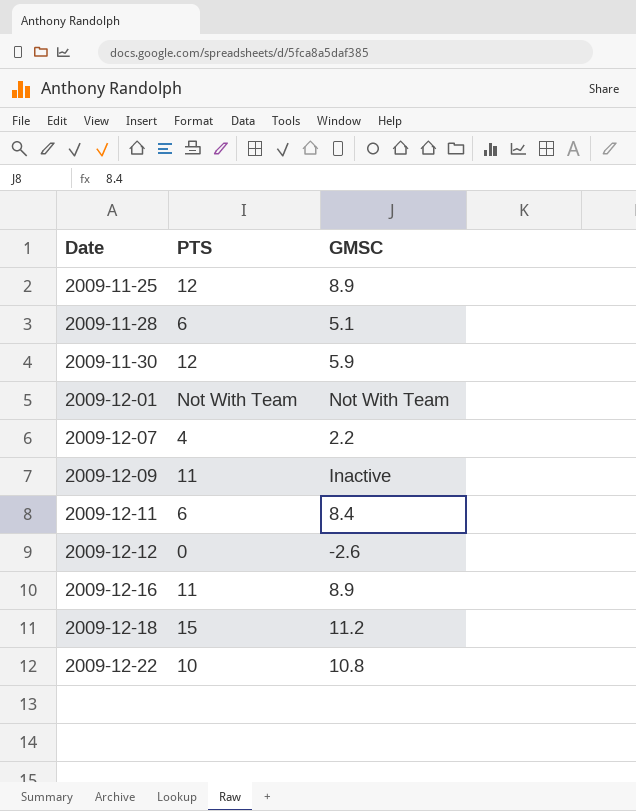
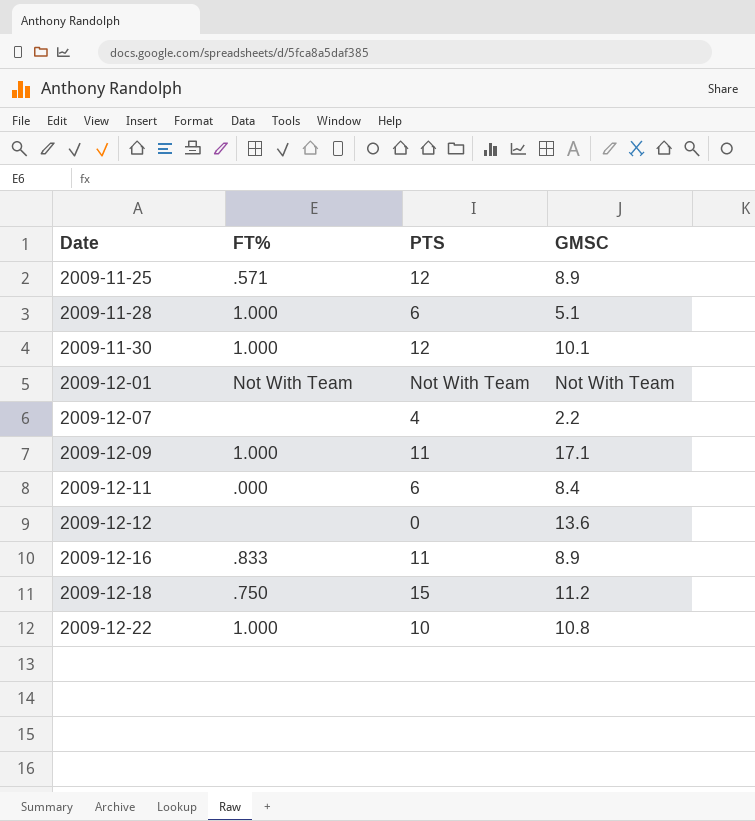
column FT% | position: none -> 2
2009-11-30 | GMSC: 5.9 -> 10.1
2009-12-09 | GMSC: Inactive -> 17.1
2009-12-12 | GMSC: -2.6 -> 13.6

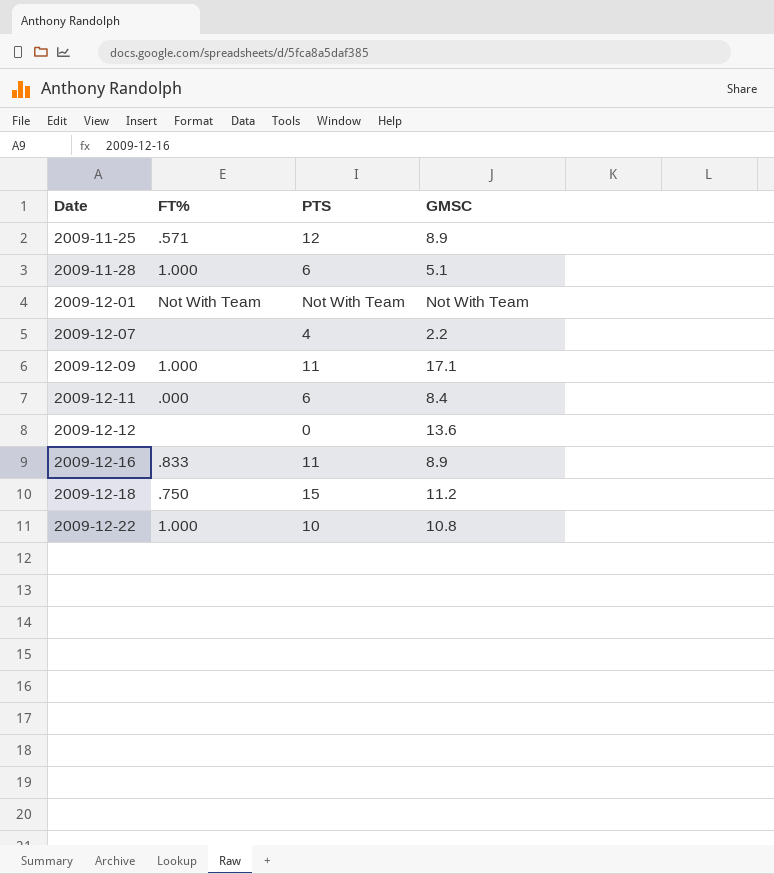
row 2009-11-30: 1.000 | 12 | 10.1 -> none

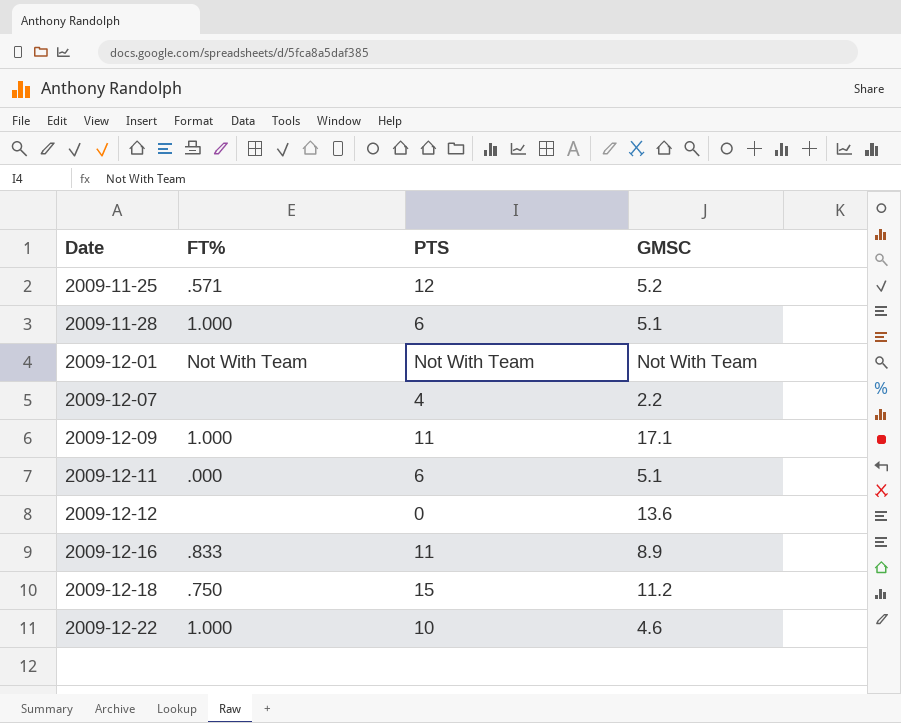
2009-11-25 | GMSC: 8.9 -> 5.2
2009-12-11 | GMSC: 8.4 -> 5.1
2009-12-22 | GMSC: 10.8 -> 4.6

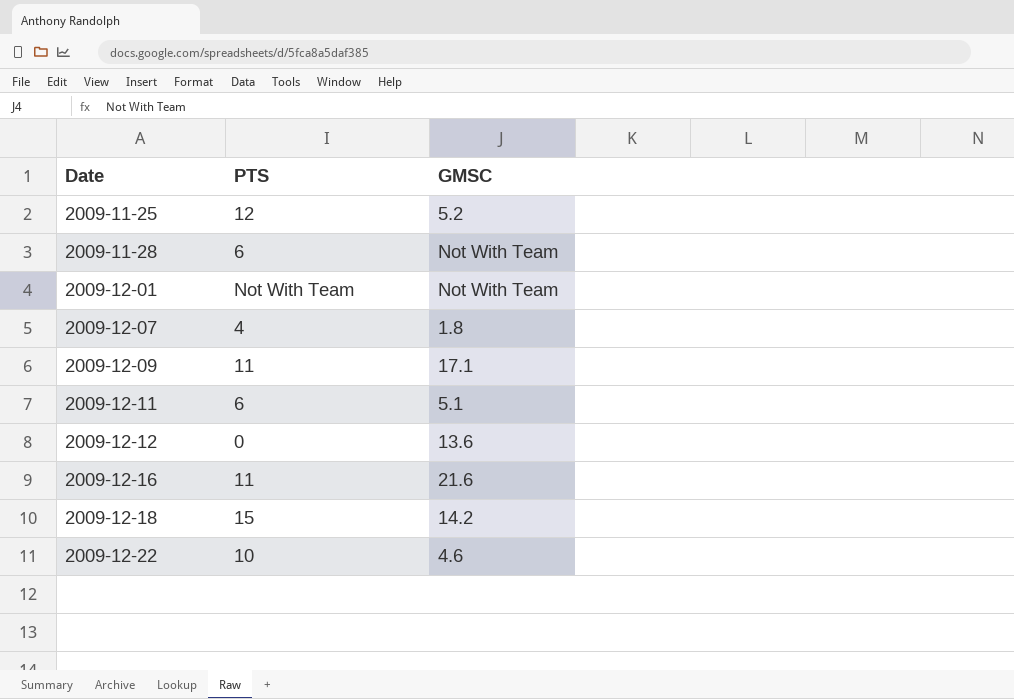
column FT% | position: 2 -> none
2009-11-28 | GMSC: 5.1 -> Not With Team
2009-12-07 | GMSC: 2.2 -> 1.8
2009-12-16 | GMSC: 8.9 -> 21.6
2009-12-18 | GMSC: 11.2 -> 14.2

